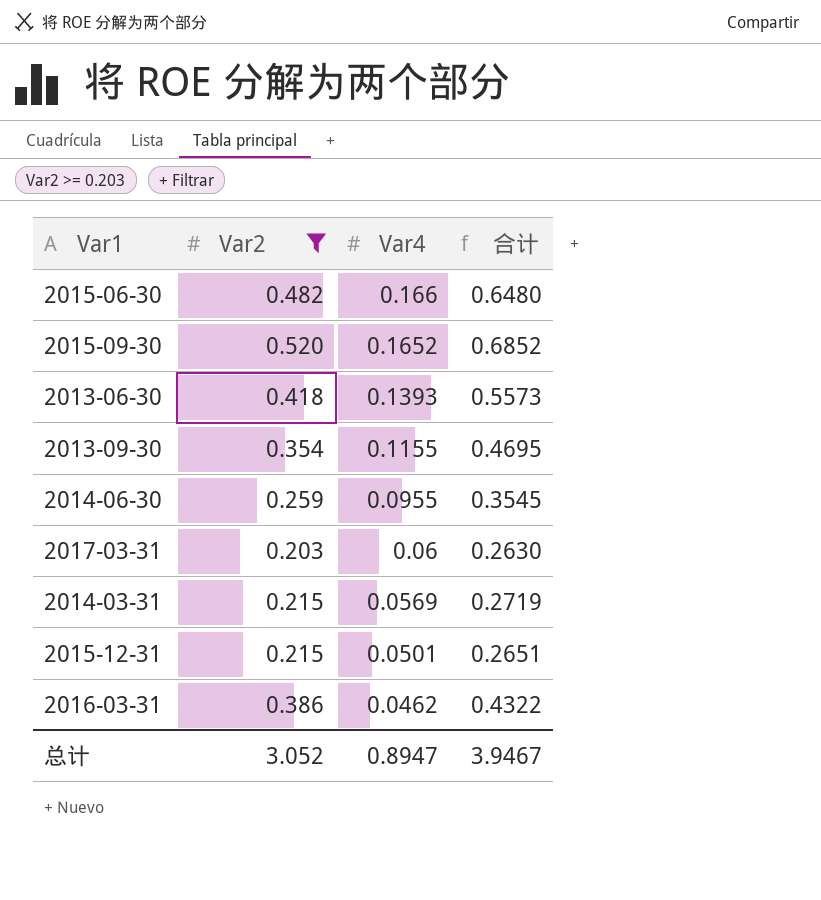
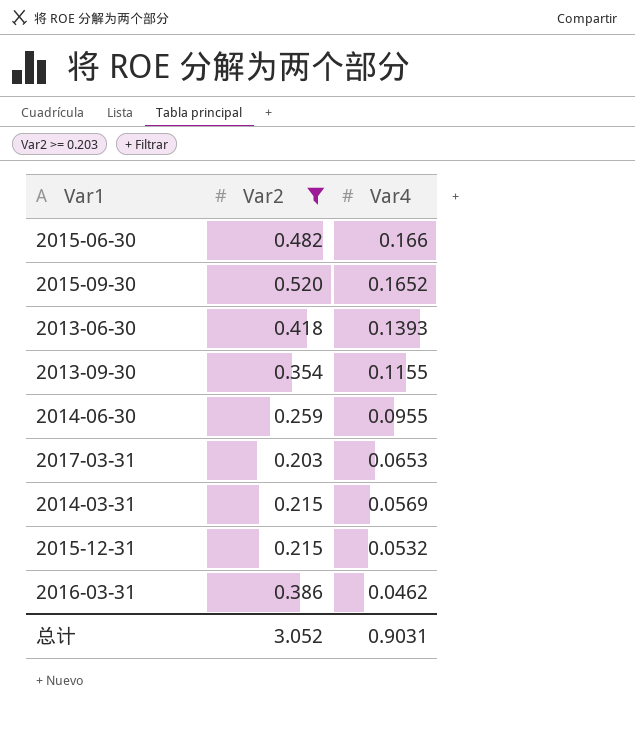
column 合计 | formula: [Var2] + [Var4] -> none
2017-03-31 | Var4: 0.06 -> 0.0653
2015-12-31 | Var4: 0.0501 -> 0.0532
总计 | Var4: 0.8947 -> 0.9031

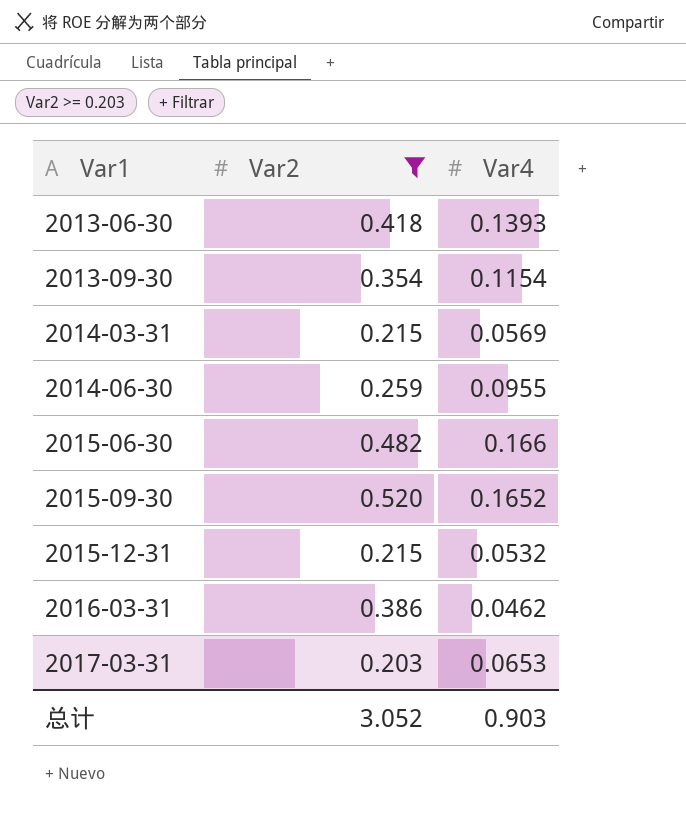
row order: Var4 descending -> Var1 ascending
2013-09-30 | Var4: 0.1155 -> 0.1154
总计 | Var4: 0.9031 -> 0.903

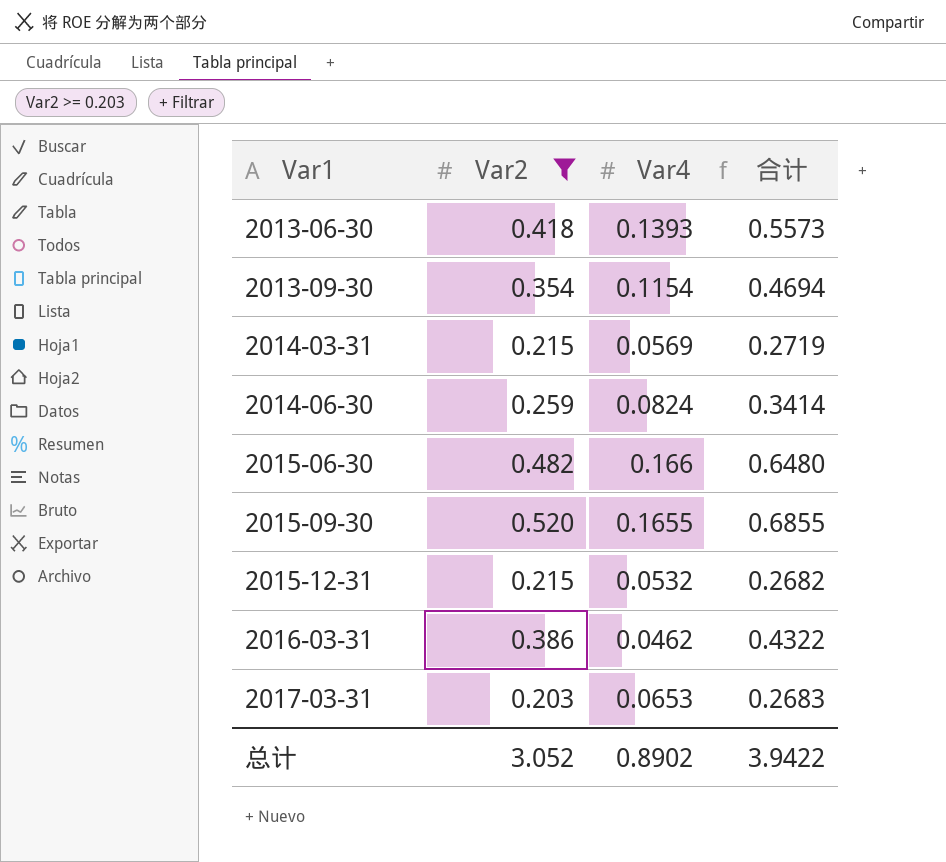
column 合计 | formula: none -> [Var2] + [Var4]
2014-06-30 | Var4: 0.0955 -> 0.0824
2015-09-30 | Var4: 0.1652 -> 0.1655
总计 | Var4: 0.903 -> 0.8902

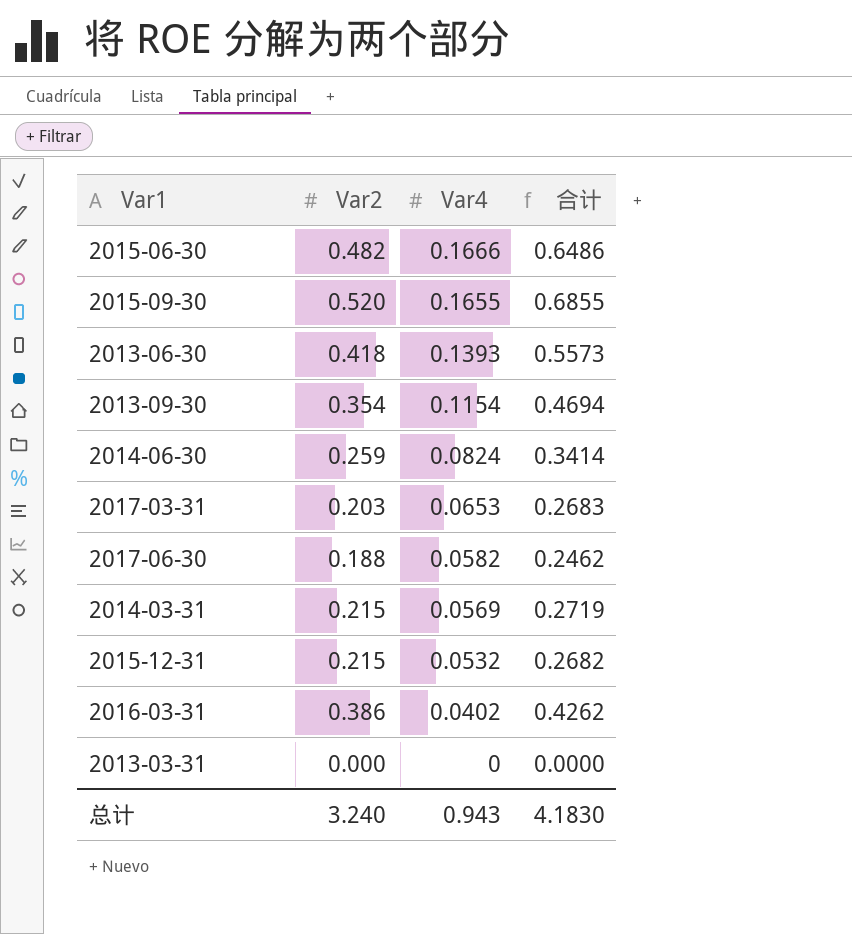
filter: Var2 >= 0.203 -> none
row order: Var1 ascending -> Var4 descending
2015-06-30 | Var4: 0.166 -> 0.1666
2015-06-30 | 合计: 0.6480 -> 0.6486
2016-03-31 | Var4: 0.0462 -> 0.0402
2016-03-31 | 合计: 0.4322 -> 0.4262
总计 | Var2: 3.052 -> 3.240
总计 | Var4: 0.8902 -> 0.943
总计 | 合计: 3.9422 -> 4.1830

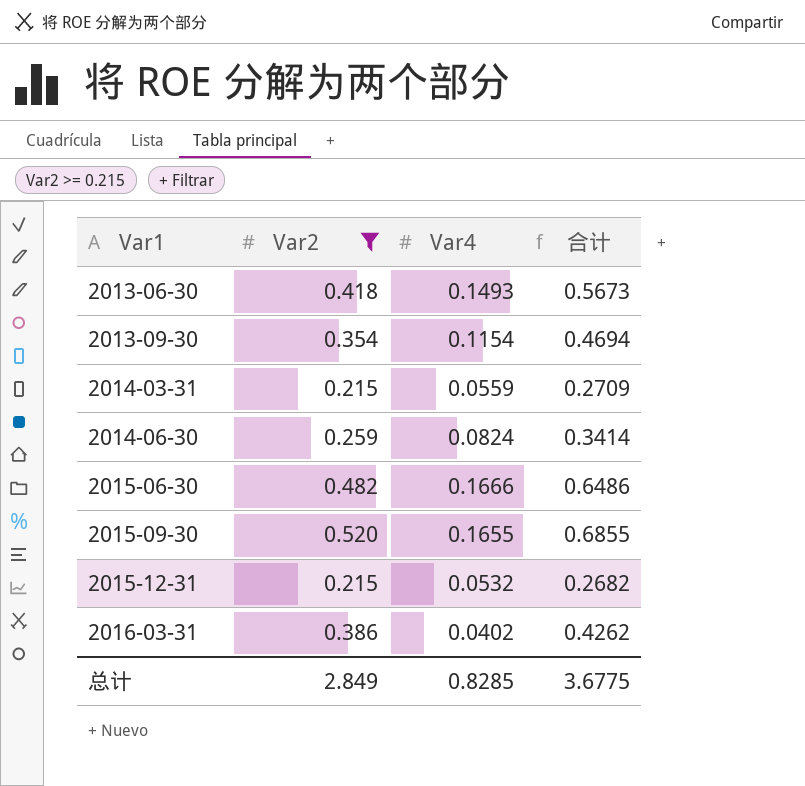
filter: none -> Var2 >= 0.215
row order: Var4 descending -> Var1 ascending
2013-06-30 | Var4: 0.1393 -> 0.1493
2013-06-30 | 合计: 0.5573 -> 0.5673
2014-03-31 | Var4: 0.0569 -> 0.0559
2014-03-31 | 合计: 0.2719 -> 0.2709
总计 | Var2: 3.240 -> 2.849
总计 | Var4: 0.943 -> 0.8285
总计 | 合计: 4.1830 -> 3.6775

